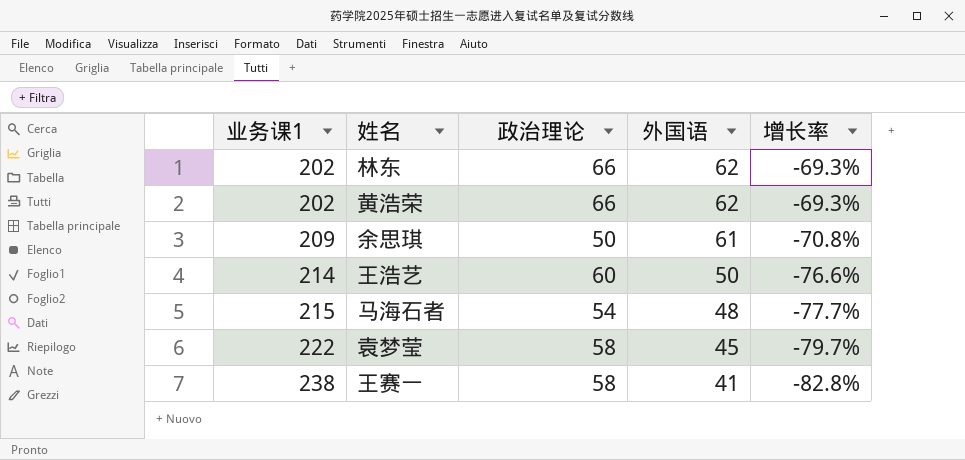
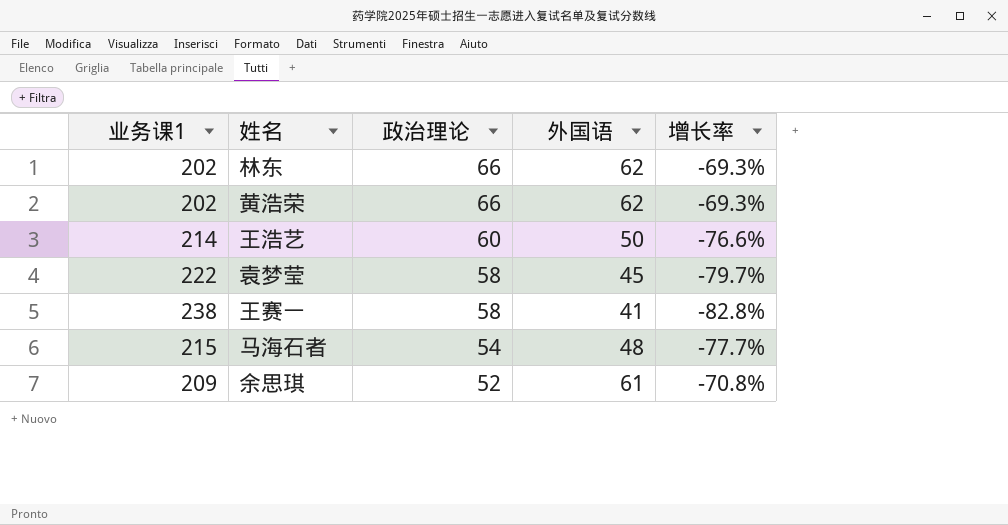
row order: 业务课1 ascending -> 政治理论 descending
余思琪 | 政治理论: 50 -> 52

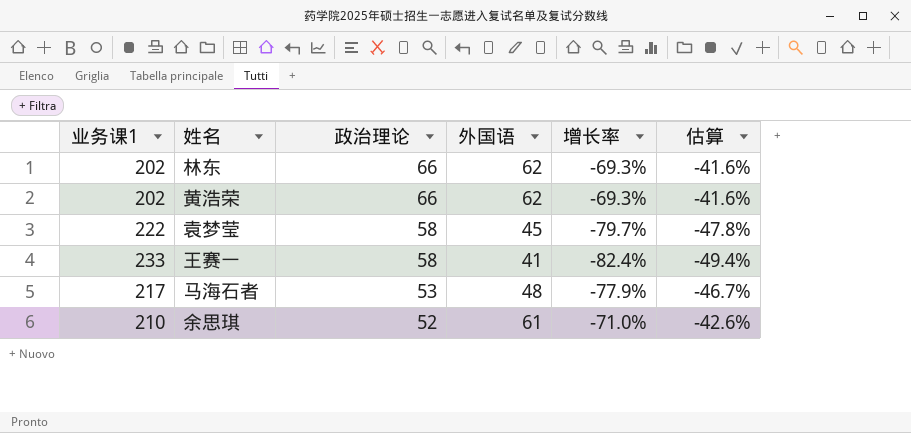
column 估算 | formula: none -> [增长率] * 0.6
row 王浩艺: 214 | 60 | 50 | -76.6% -> none
王赛一 | 业务课1: 238 -> 233
王赛一 | 增长率: -82.8% -> -82.4%
马海石者 | 业务课1: 215 -> 217
马海石者 | 政治理论: 54 -> 53
马海石者 | 增长率: -77.7% -> -77.9%
余思琪 | 业务课1: 209 -> 210
余思琪 | 增长率: -70.8% -> -71.0%

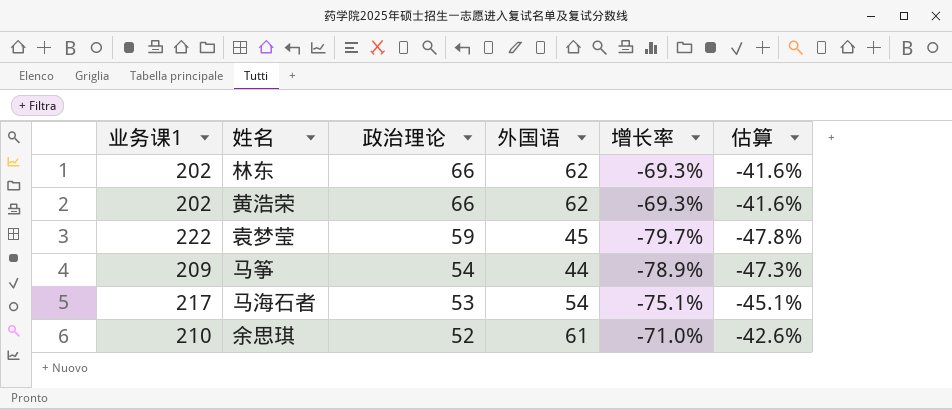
row 王赛一: 233 | 58 | 41 | -82.4% | -49.4% -> none
袁梦莹 | 政治理论: 58 -> 59
row 马筝: none -> 209 | 54 | 44 | -78.9% | -47.3%
马海石者 | 外国语: 48 -> 54
马海石者 | 增长率: -77.9% -> -75.1%
马海石者 | 估算: -46.7% -> -45.1%

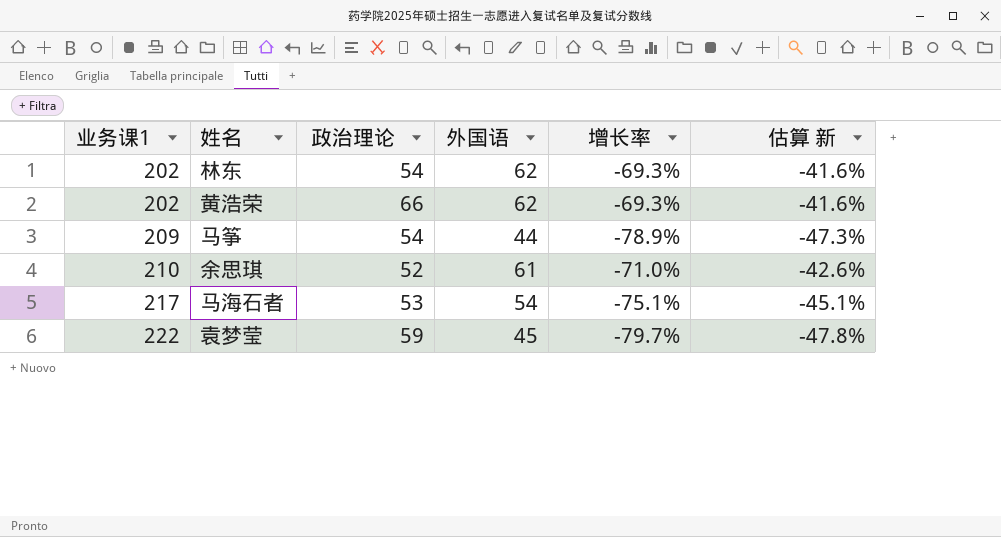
row order: 政治理论 descending -> 业务课1 ascending
column name: 估算 -> 估算 新
林东 | 政治理论: 66 -> 54

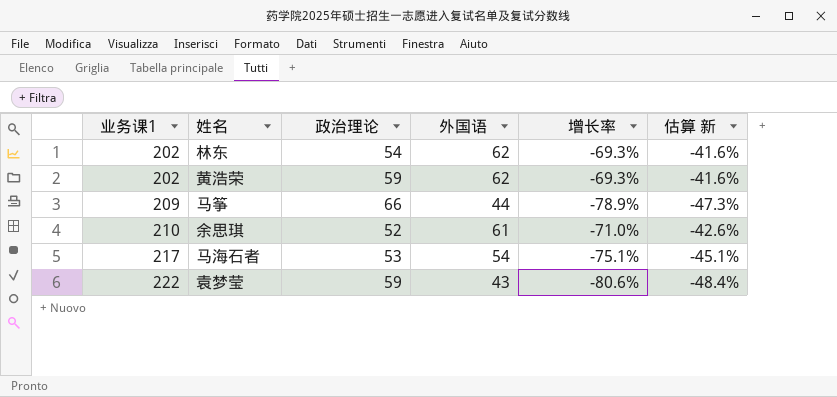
黄浩荣 | 政治理论: 66 -> 59
马筝 | 政治理论: 54 -> 66
袁梦莹 | 外国语: 45 -> 43
袁梦莹 | 增长率: -79.7% -> -80.6%
袁梦莹 | 估算 新: -47.8% -> -48.4%

